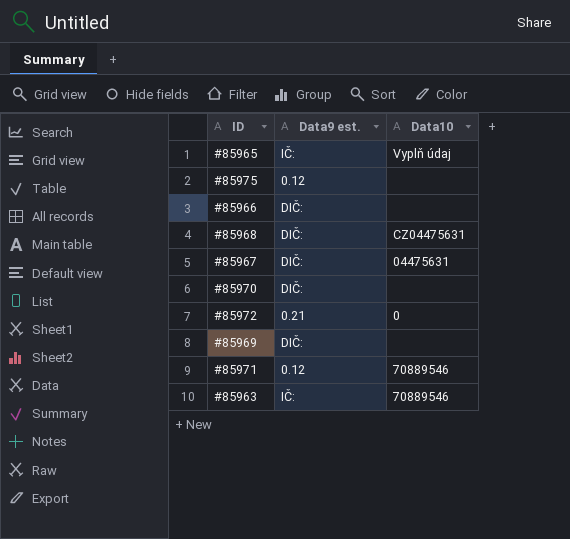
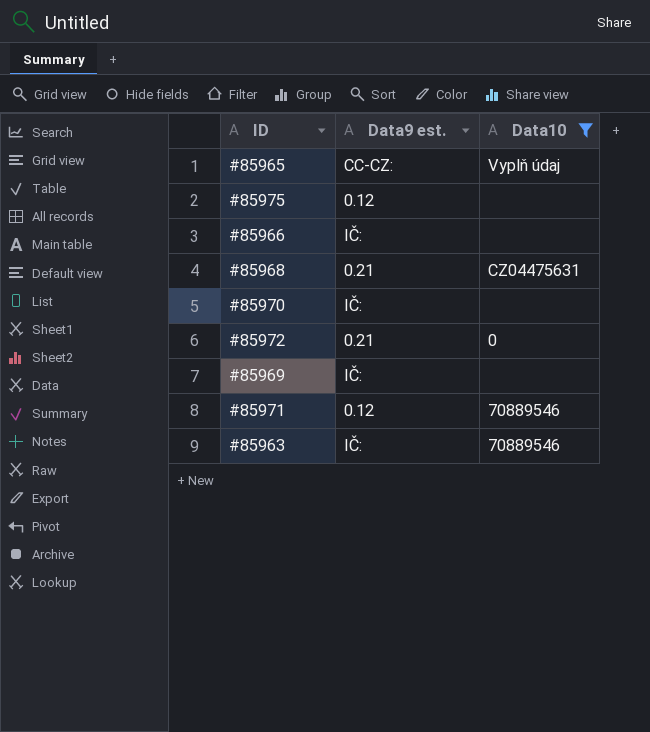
filter: none -> Data10 != 04475631
#85965 | Data9 est.: IČ: -> CC-CZ:
#85966 | Data9 est.: DIČ: -> IČ:
#85968 | Data9 est.: DIČ: -> 0.21
#85970 | Data9 est.: DIČ: -> IČ:
#85969 | Data9 est.: DIČ: -> IČ:

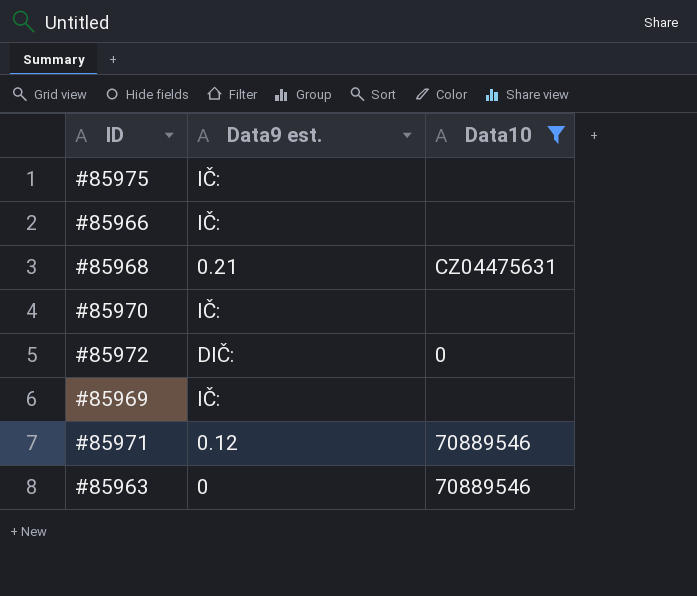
row #85965: CC-CZ: | Vyplň údaj -> none
#85975 | Data9 est.: 0.12 -> IČ:
#85972 | Data9 est.: 0.21 -> DIČ:
#85963 | Data9 est.: IČ: -> 0

